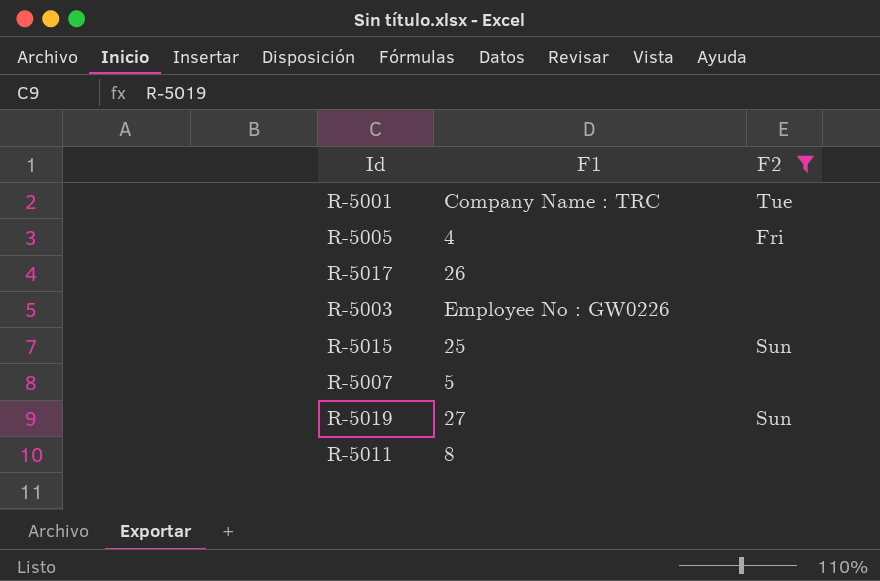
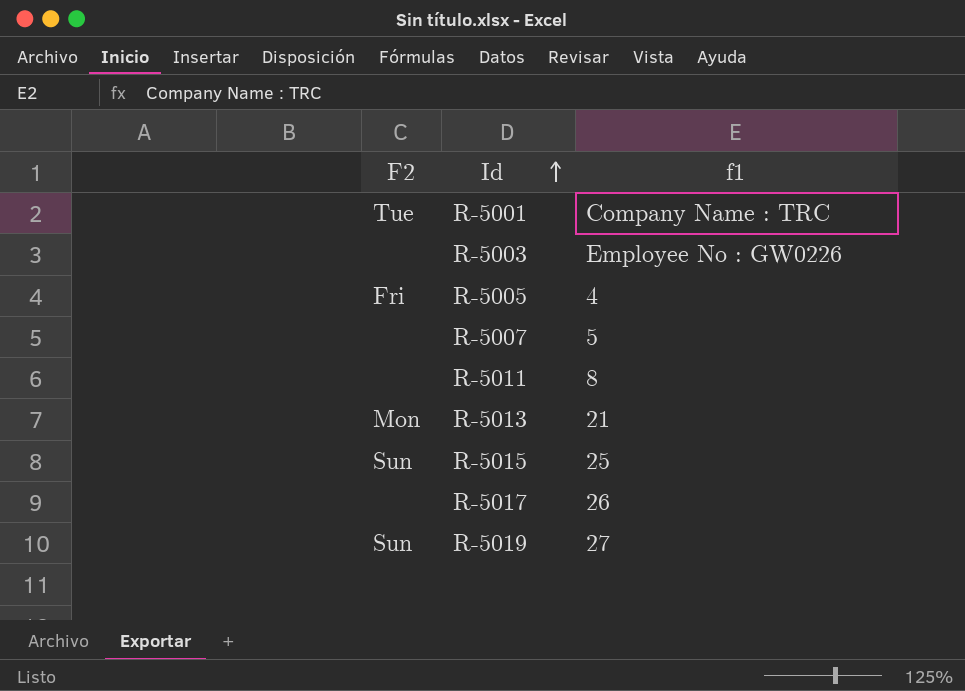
filter: F2 != Mon -> none
row order: none -> Id ascending
column F2 | position: 3 -> 1
column name: F1 -> f1

